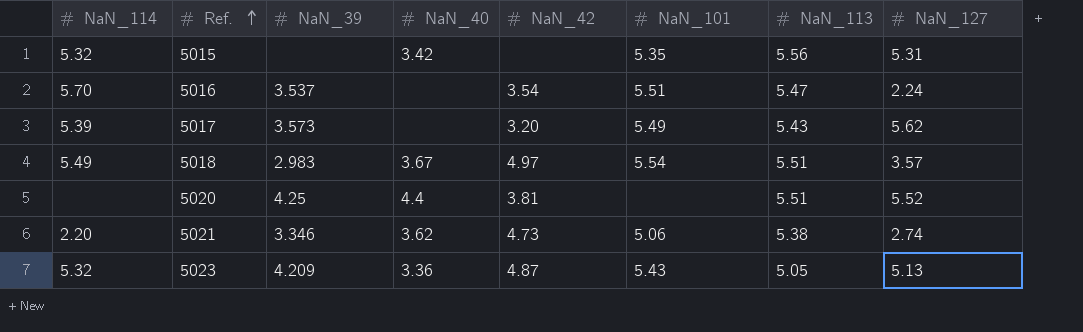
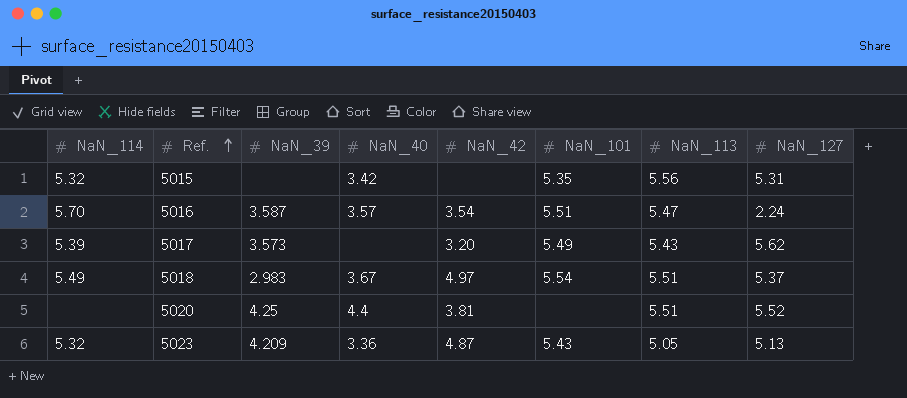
row 5021: 2.20 | 3.346 | 3.62 | 4.73 | 5.06 | 5.38 | 2.74 -> none
5016 | NaN_39: 3.537 -> 3.587
5016 | NaN_40: none -> 3.57
5018 | NaN_127: 3.57 -> 5.37

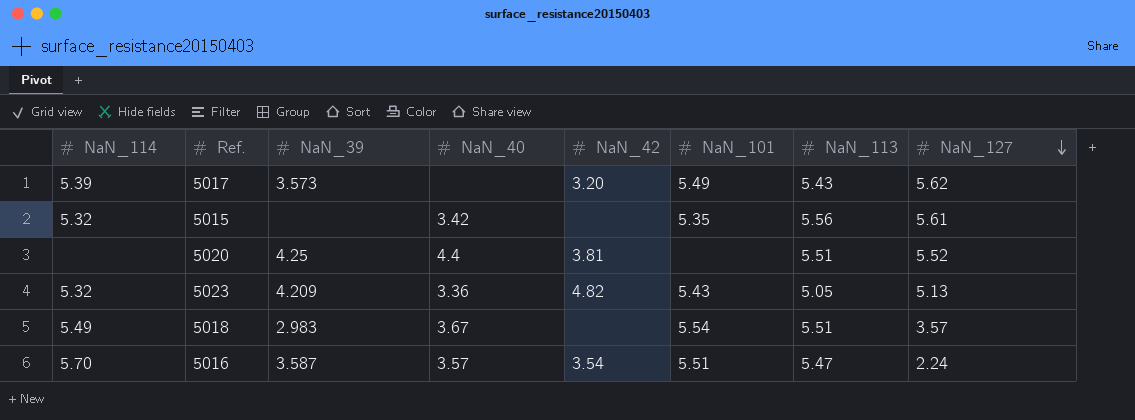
row order: Ref. ascending -> NaN_127 descending
5015 | NaN_127: 5.31 -> 5.61
5023 | NaN_42: 4.87 -> 4.82
5018 | NaN_42: 4.97 -> none
5018 | NaN_127: 5.37 -> 3.57

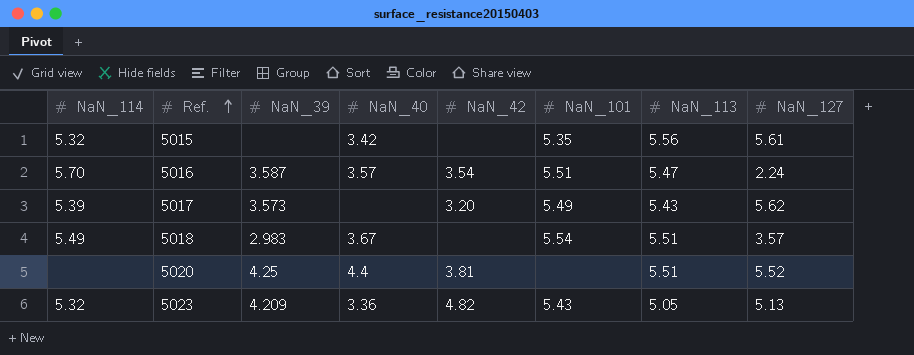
row order: NaN_127 descending -> Ref. ascending

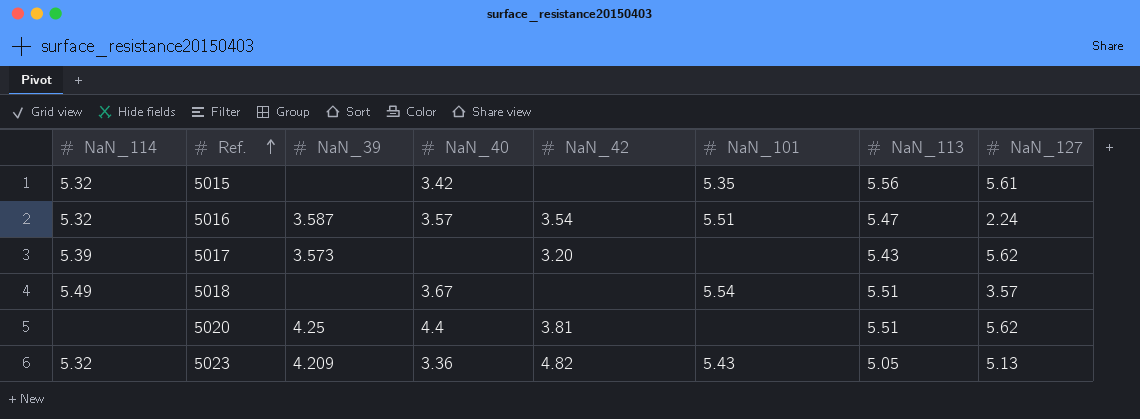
5016 | NaN_114: 5.70 -> 5.32
5017 | NaN_101: 5.49 -> none
5018 | NaN_39: 2.983 -> none
5020 | NaN_127: 5.52 -> 5.62

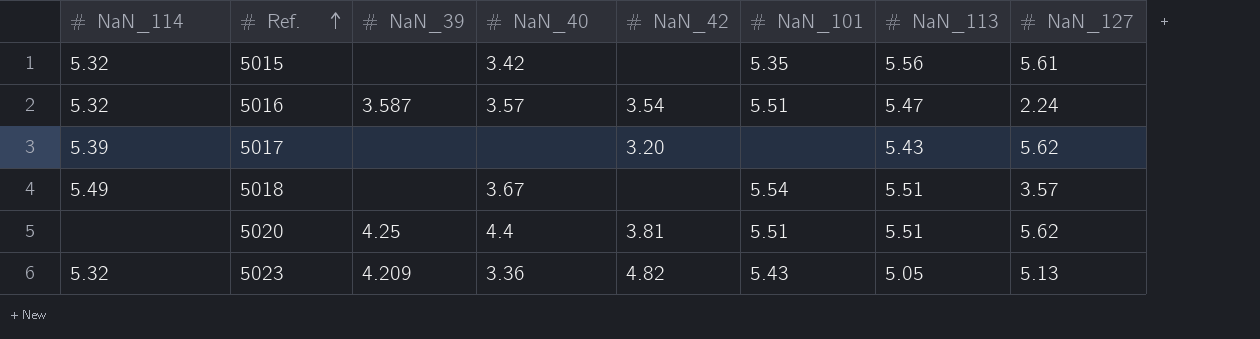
5017 | NaN_39: 3.573 -> none
5020 | NaN_101: none -> 5.51

